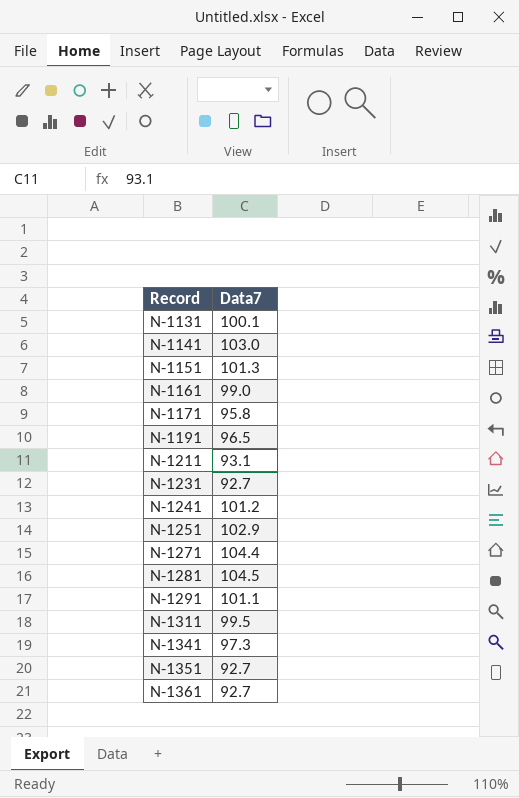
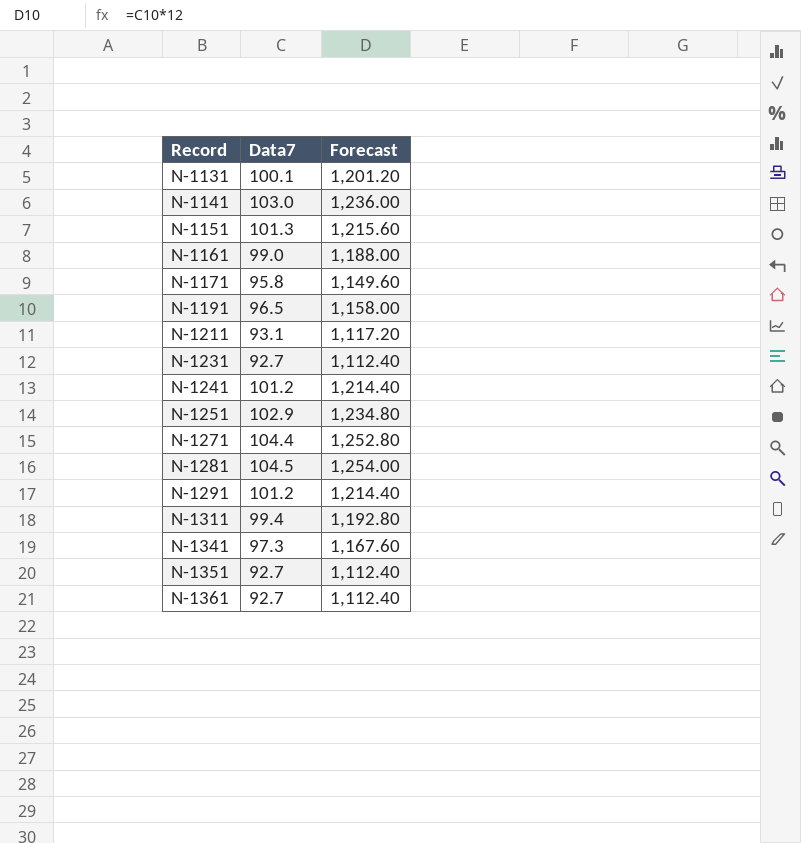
column Forecast | formula: none -> [Data7] * 12
N-1291 | Data7: 101.1 -> 101.2
N-1311 | Data7: 99.5 -> 99.4

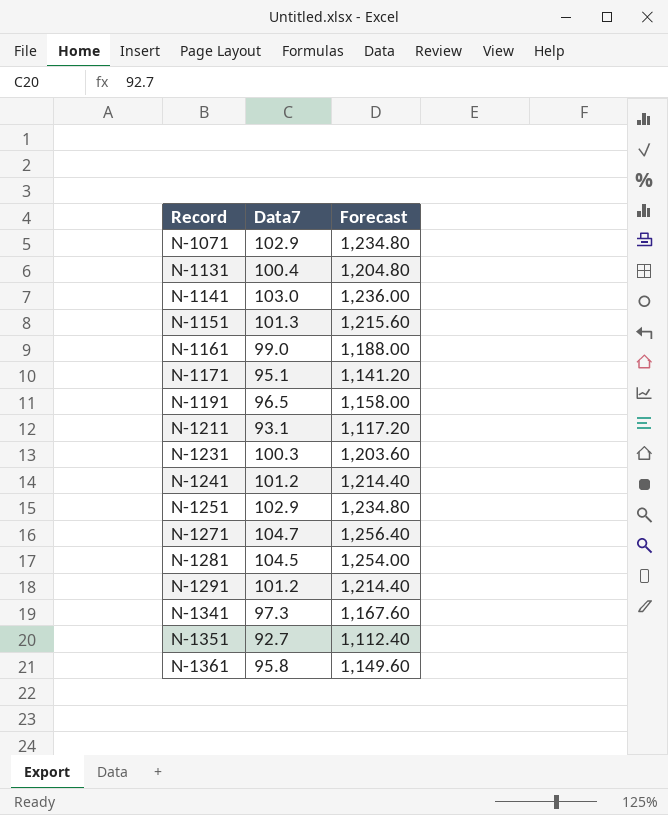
row N-1311: 99.4 | 1,192.80 -> none
row N-1071: none -> 102.9 | 1,234.80
N-1131 | Data7: 100.1 -> 100.4
N-1131 | Forecast: 1,201.20 -> 1,204.80
N-1171 | Data7: 95.8 -> 95.1
N-1171 | Forecast: 1,149.60 -> 1,141.20
N-1231 | Data7: 92.7 -> 100.3
N-1231 | Forecast: 1,112.40 -> 1,203.60
N-1271 | Data7: 104.4 -> 104.7
N-1271 | Forecast: 1,252.80 -> 1,256.40
N-1361 | Data7: 92.7 -> 95.8
N-1361 | Forecast: 1,112.40 -> 1,149.60

